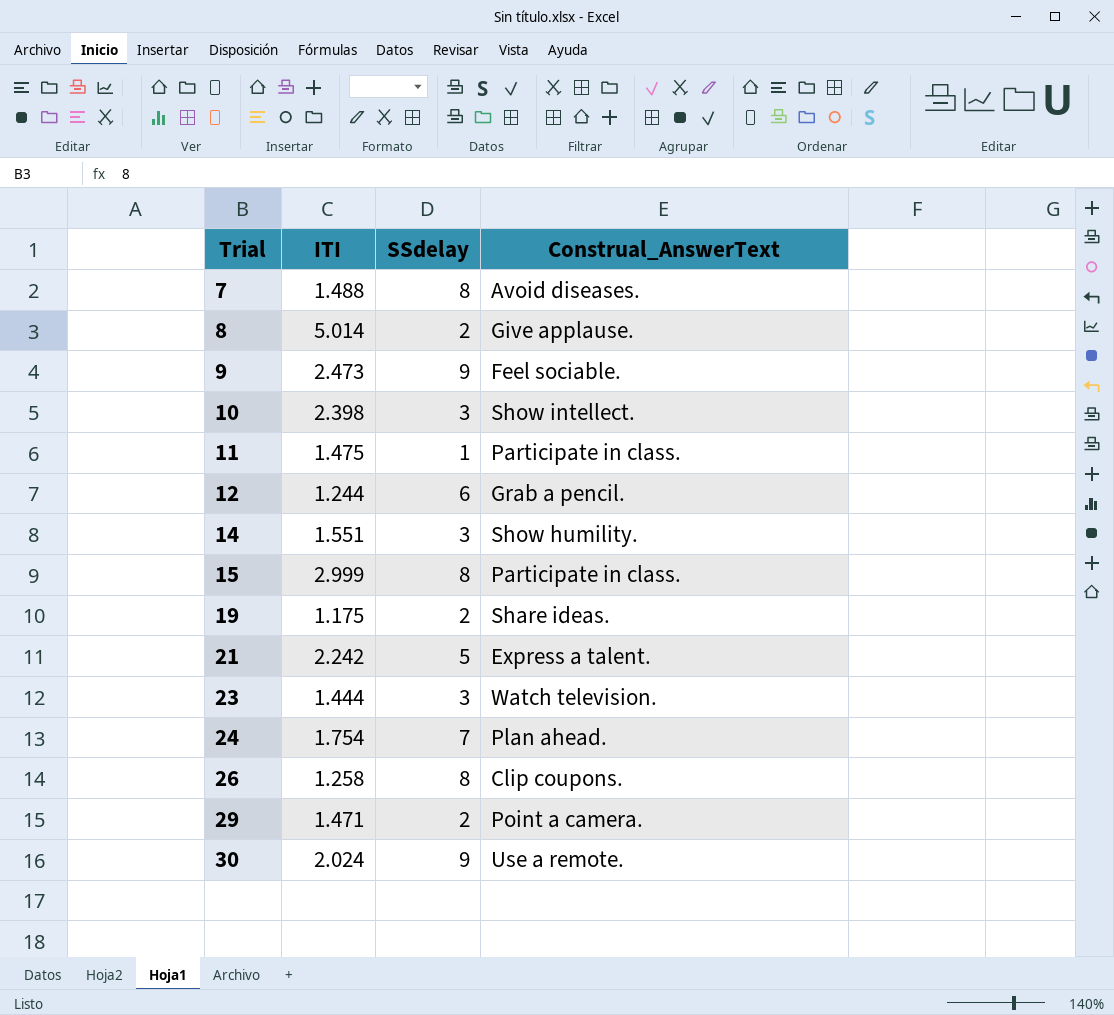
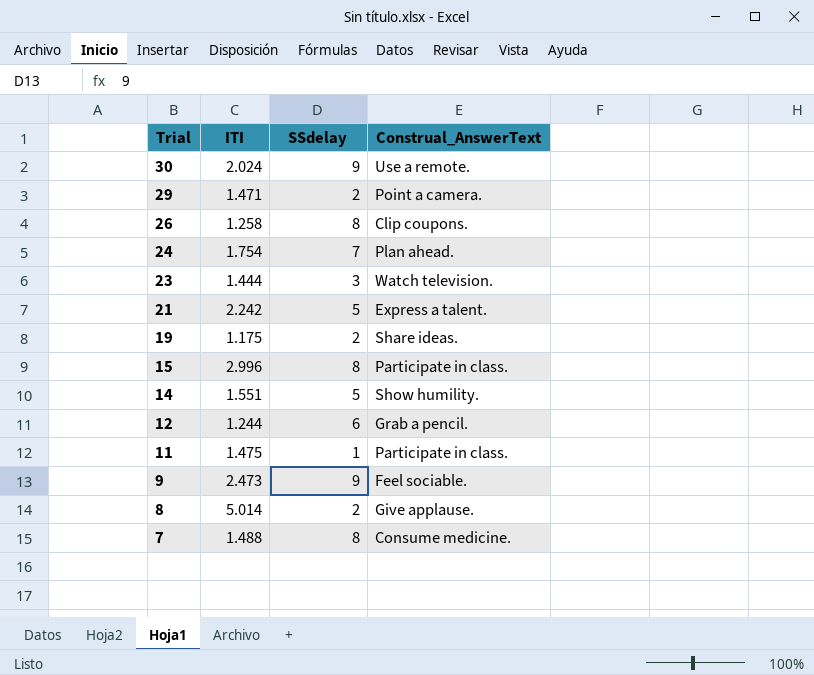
row order: Trial ascending -> Trial descending
row 10: 2.398 | 3 | Show intellect. -> none
15 | ITI: 2.999 -> 2.996
14 | SSdelay: 3 -> 5
7 | Construal_AnswerText: Avoid diseases. -> Consume medicine.

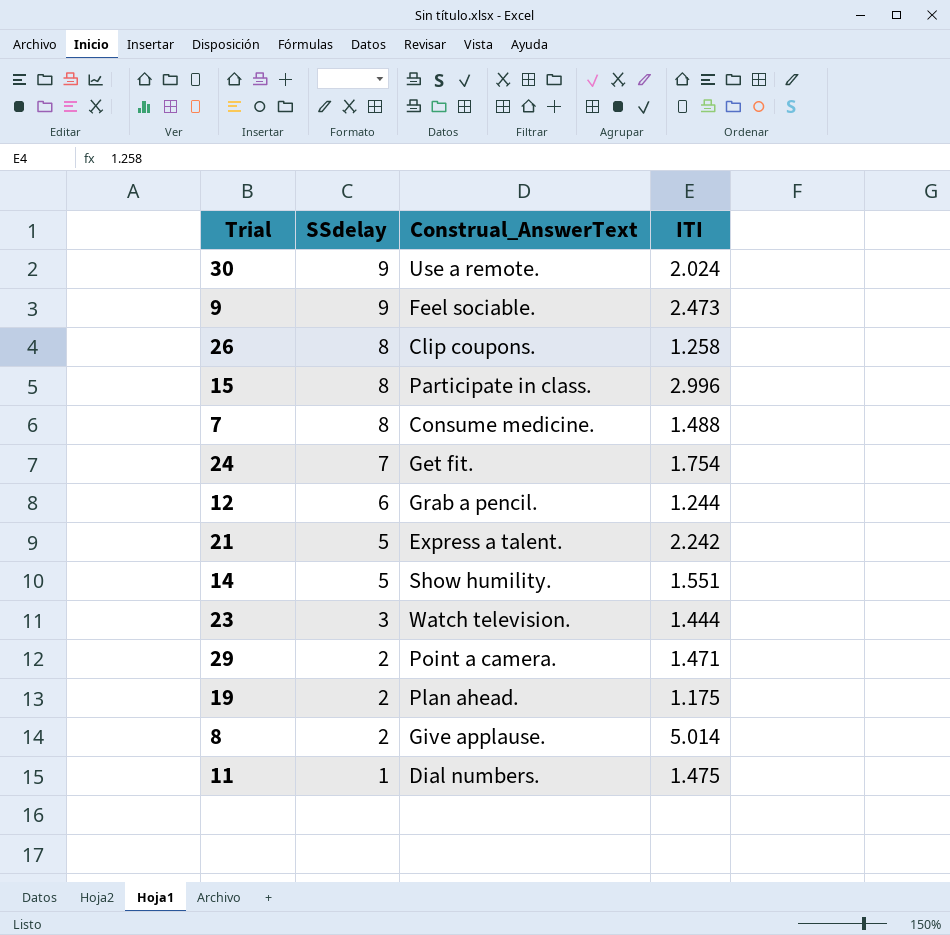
row order: Trial descending -> SSdelay descending
column ITI | position: 2 -> 4
24 | Construal_AnswerText: Plan ahead. -> Get fit.
19 | Construal_AnswerText: Share ideas. -> Plan ahead.
11 | Construal_AnswerText: Participate in class. -> Dial numbers.

